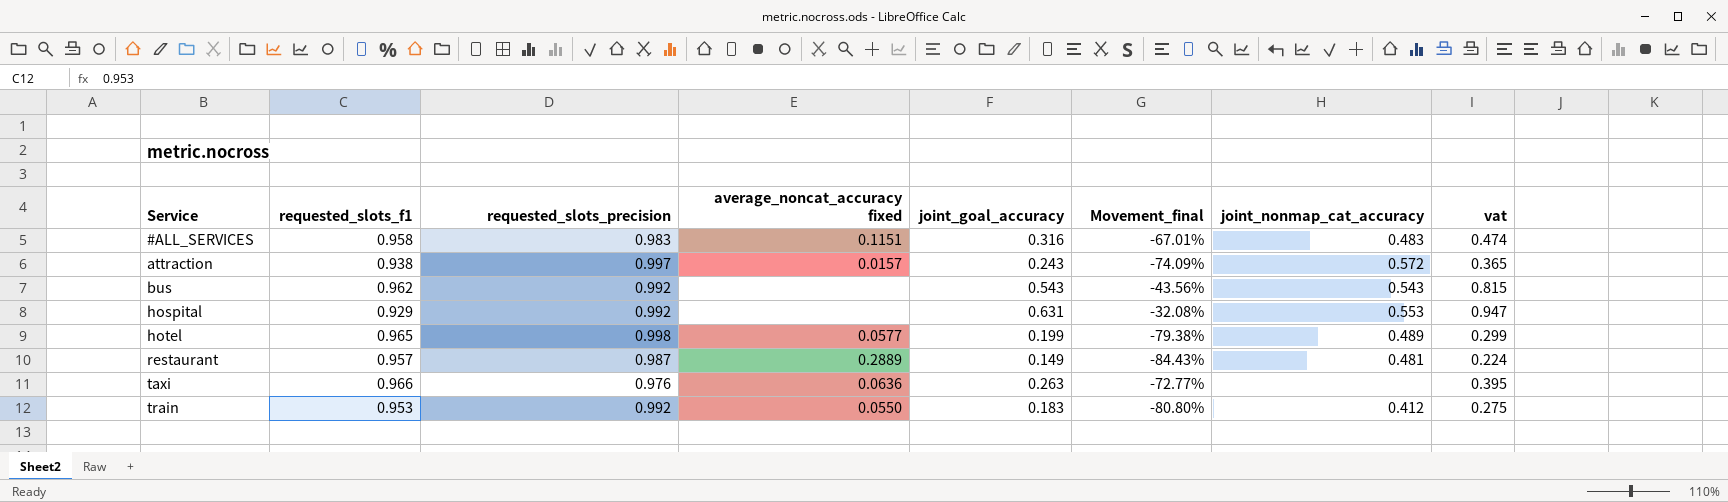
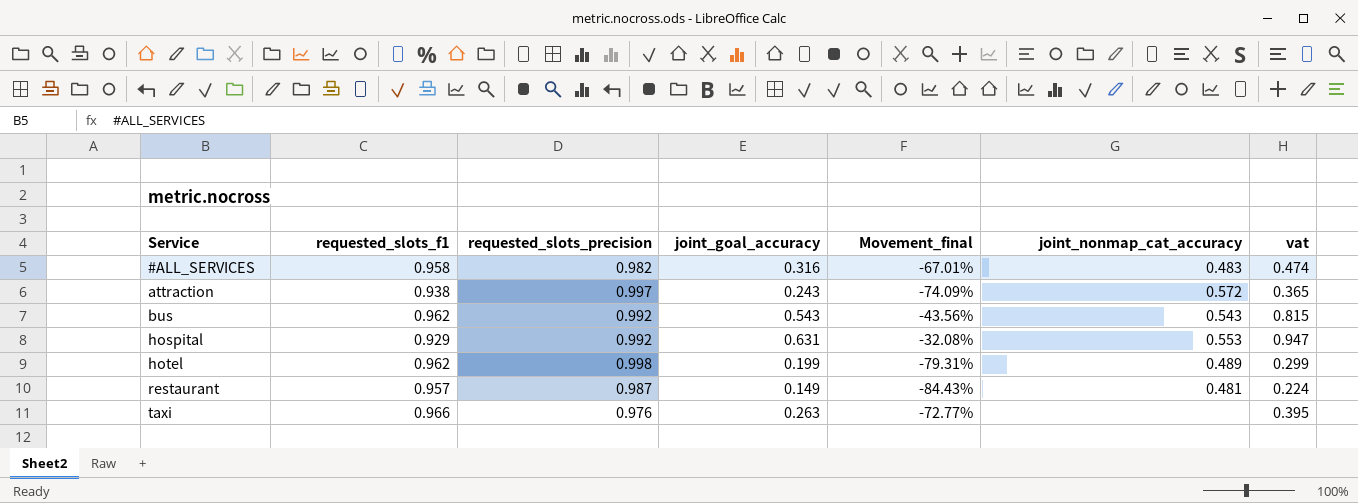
column average_noncat_accuracy fixed | position: 4 -> none
row train: 0.953 | 0.992 | 0.0550 | 0.183 | -80.80% | 0.412 | 0.275 -> none
#ALL_SERVICES | requested_slots_precision: 0.983 -> 0.982
hotel | requested_slots_f1: 0.965 -> 0.962
hotel | Movement_final: -79.38% -> -79.31%

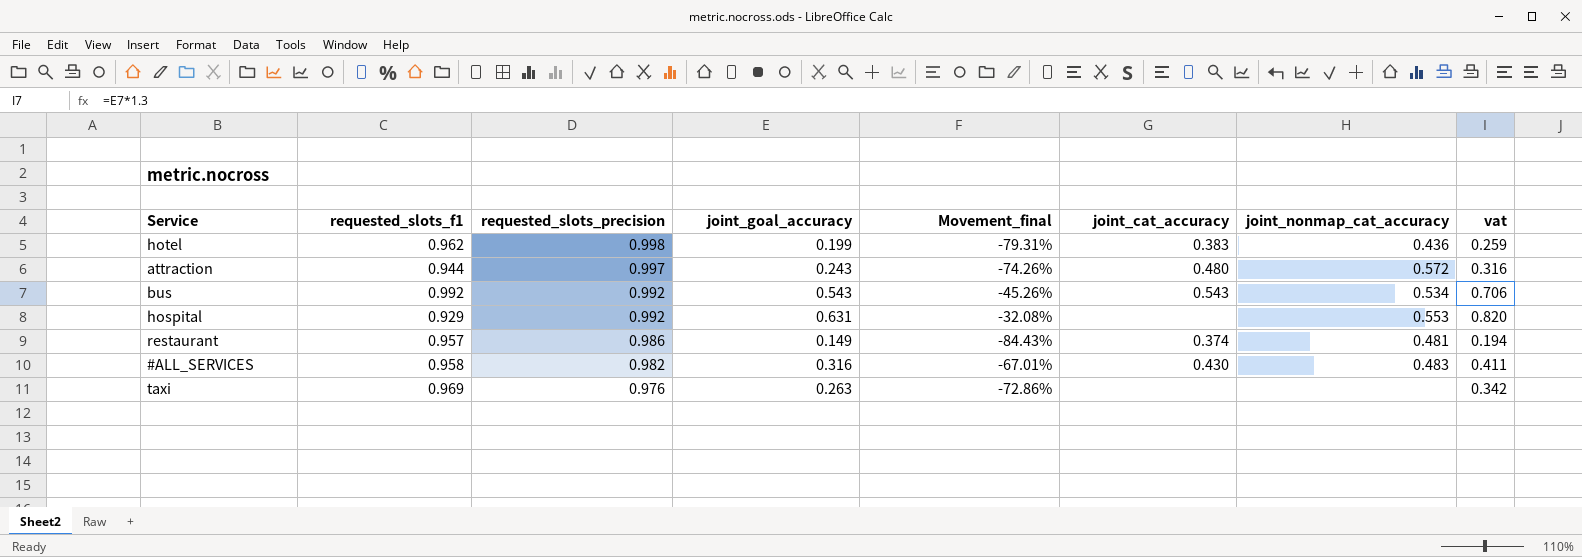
row order: Service ascending -> requested_slots_precision descending
column joint_cat_accuracy | position: none -> 6
column vat | formula: [joint_goal_accuracy] * 1.5 -> [joint_goal_accuracy] * 1.3
hotel | joint_nonmap_cat_accuracy: 0.489 -> 0.436
attraction | requested_slots_f1: 0.938 -> 0.944
attraction | Movement_final: -74.09% -> -74.26%
bus | requested_slots_f1: 0.962 -> 0.992
bus | Movement_final: -43.56% -> -45.26%
bus | joint_nonmap_cat_accuracy: 0.543 -> 0.534
restaurant | requested_slots_precision: 0.987 -> 0.986
taxi | requested_slots_f1: 0.966 -> 0.969
taxi | Movement_final: -72.77% -> -72.86%

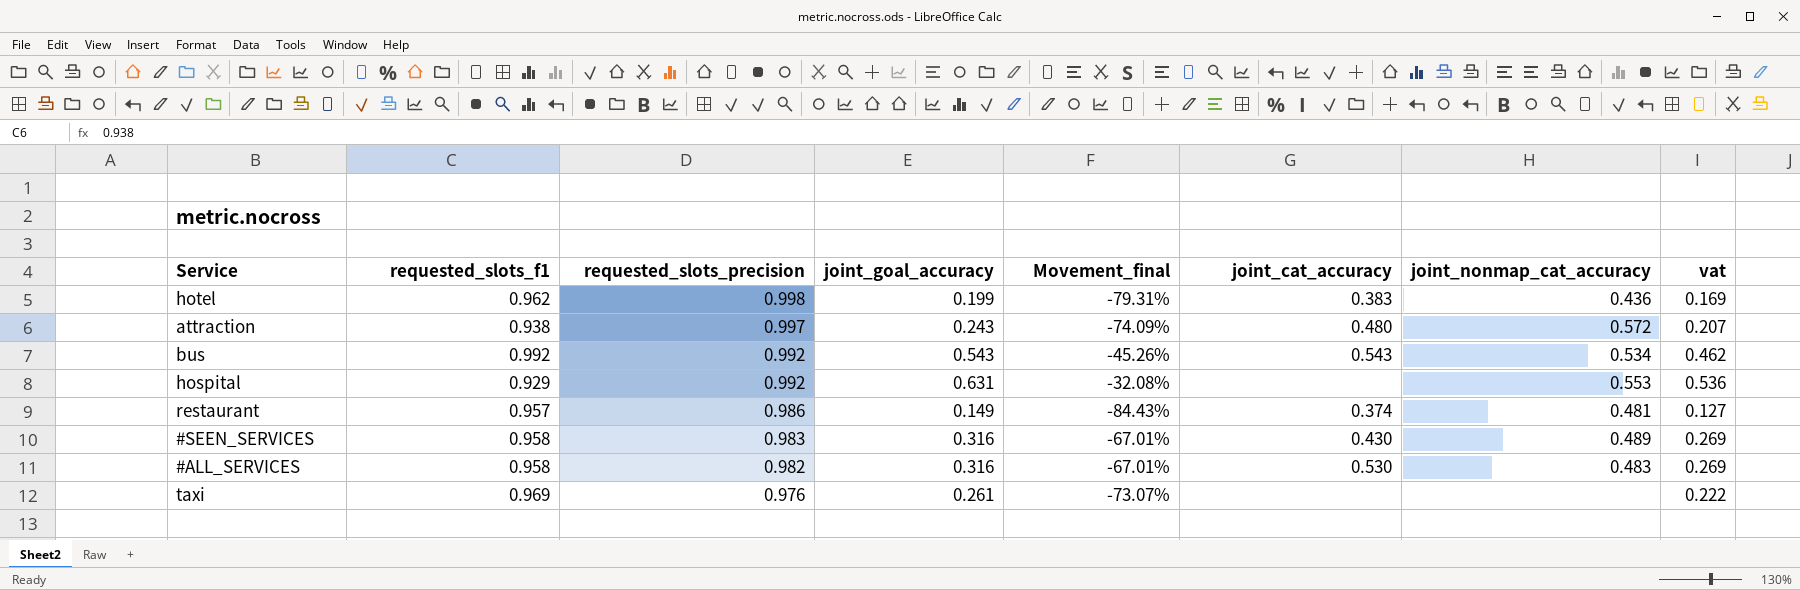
column vat | formula: [joint_goal_accuracy] * 1.3 -> [joint_goal_accuracy] * 0.85
attraction | requested_slots_f1: 0.944 -> 0.938
attraction | Movement_final: -74.26% -> -74.09%
row #SEEN_SERVICES: none -> 0.958 | 0.983 | 0.316 | -67.01% | 0.430 | 0.489 | 0.269
#ALL_SERVICES | joint_cat_accuracy: 0.430 -> 0.530
taxi | joint_goal_accuracy: 0.263 -> 0.261
taxi | Movement_final: -72.86% -> -73.07%

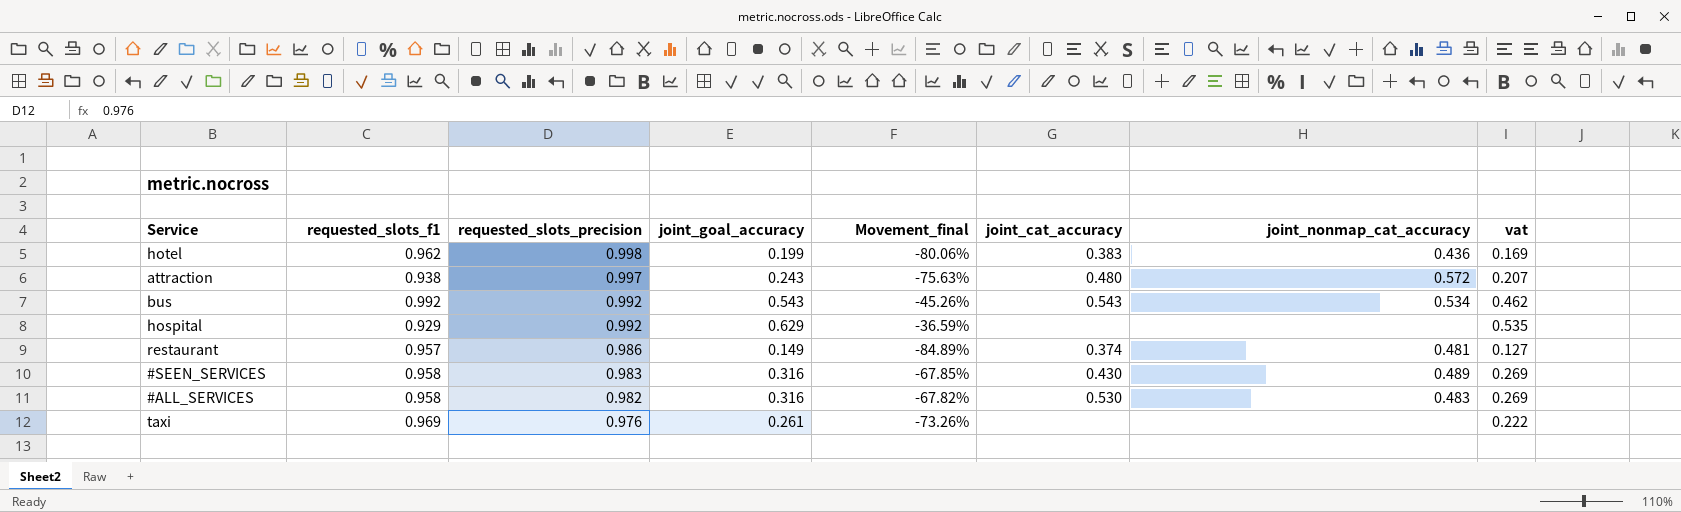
column Movement_final | formula: ([joint_goal_accuracy] - [requested_slots_f1]) / [requested_slots_f1] -> ([joint_goal_accuracy] - [requested_slots_precision]) / [requested_slots_precision]
hospital | joint_goal_accuracy: 0.631 -> 0.629
hospital | joint_nonmap_cat_accuracy: 0.553 -> none
hospital | vat: 0.536 -> 0.535

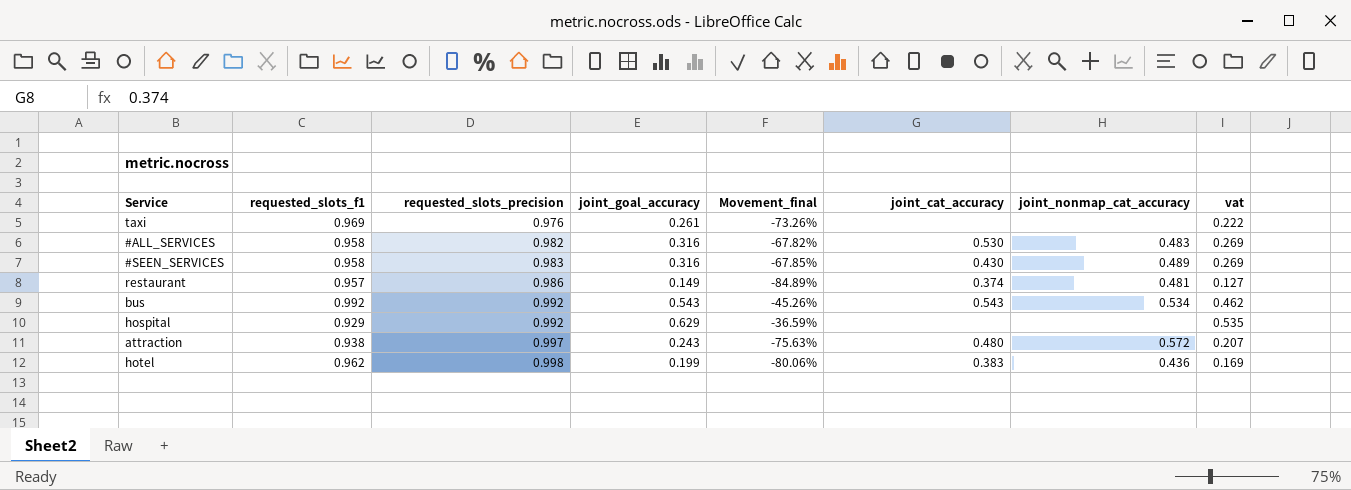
row order: requested_slots_precision descending -> requested_slots_precision ascending

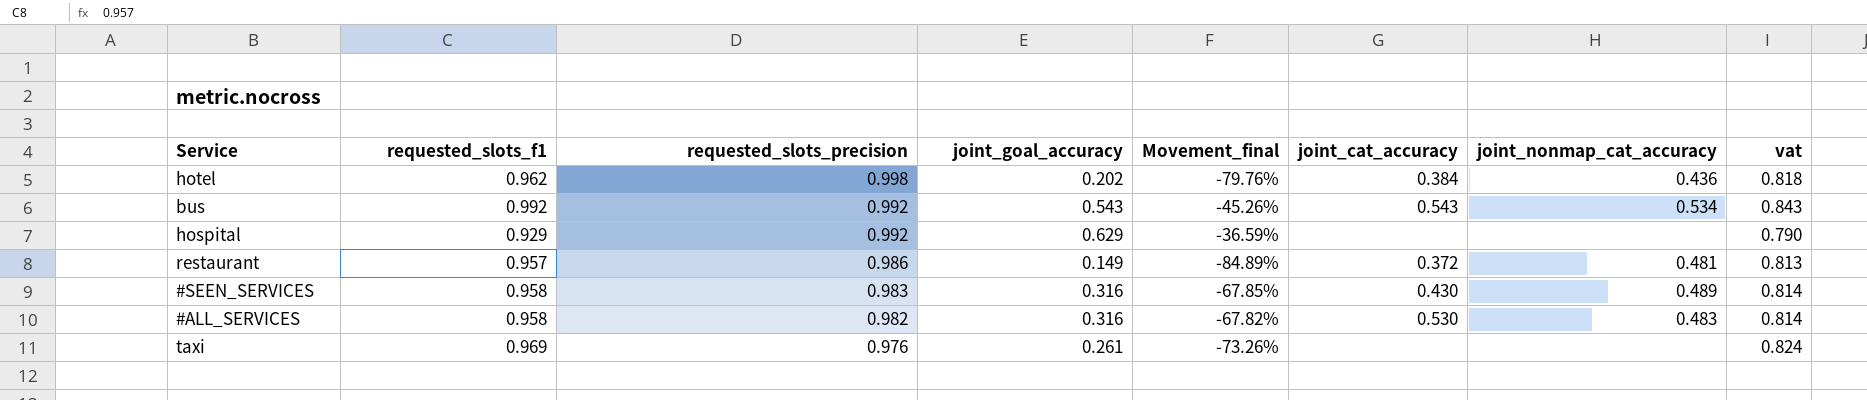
row order: requested_slots_precision ascending -> requested_slots_precision descending
column vat | formula: [joint_goal_accuracy] * 0.85 -> [requested_slots_f1] * 0.85
row attraction: 0.938 | 0.997 | 0.243 | -75.63% | 0.480 | 0.572 | 0.207 -> none
hotel | joint_goal_accuracy: 0.199 -> 0.202
hotel | Movement_final: -80.06% -> -79.76%
hotel | joint_cat_accuracy: 0.383 -> 0.384
restaurant | joint_cat_accuracy: 0.374 -> 0.372

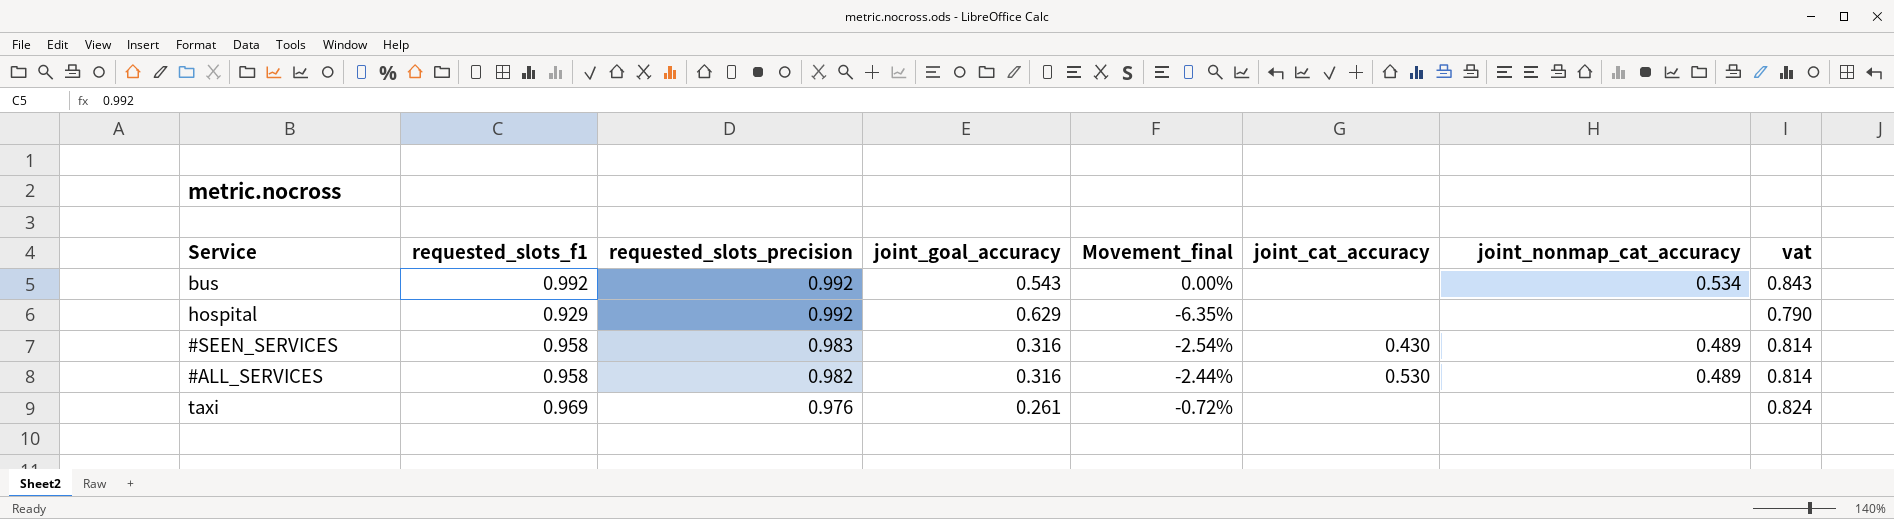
column Movement_final | formula: ([joint_goal_accuracy] - [requested_slots_precision]) / [requested_slots_precision] -> ([requested_slots_f1] - [requested_slots_precision]) / [requested_slots_precision]
row hotel: 0.962 | 0.998 | 0.202 | -79.76% | 0.384 | 0.436 | 0.818 -> none
row restaurant: 0.957 | 0.986 | 0.149 | -84.89% | 0.372 | 0.481 | 0.813 -> none
bus | joint_cat_accuracy: 0.543 -> none
#ALL_SERVICES | joint_nonmap_cat_accuracy: 0.483 -> 0.489

